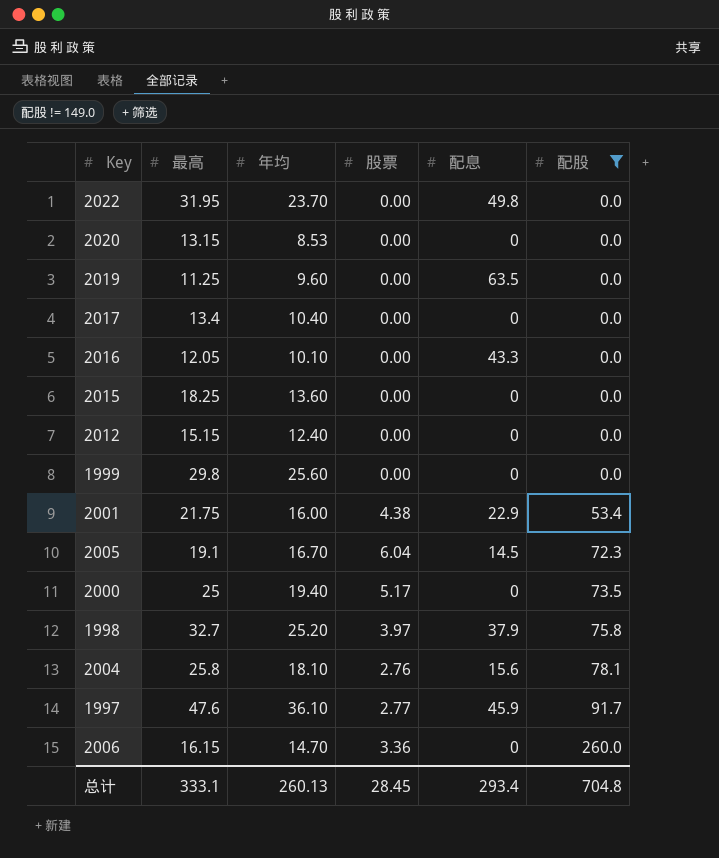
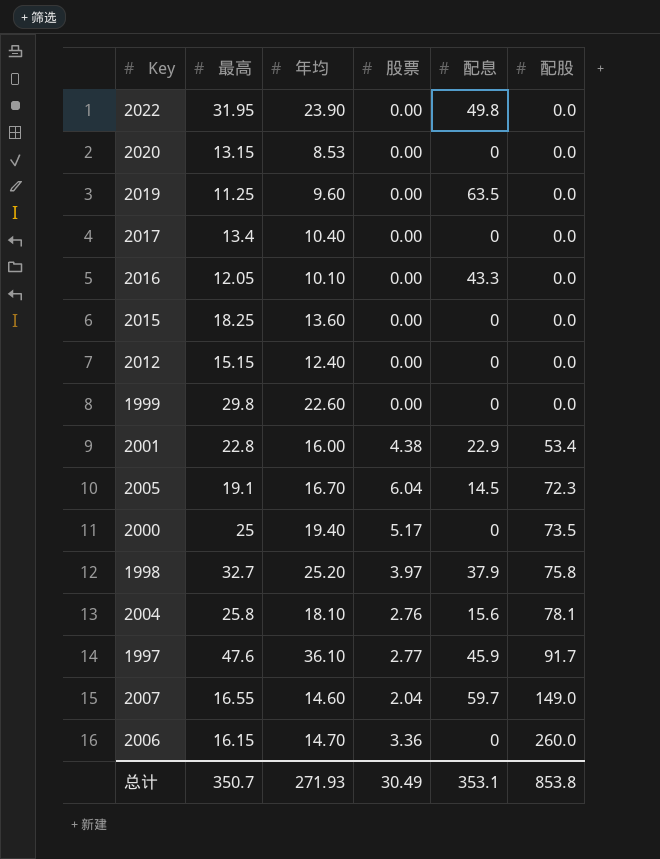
filter: 配股 != 149.0 -> none
2022 | 年均: 23.70 -> 23.90
1999 | 年均: 25.60 -> 22.60
2001 | 最高: 21.75 -> 22.8
总计 | 最高: 333.1 -> 350.7
总计 | 年均: 260.13 -> 271.93
总计 | 股票: 28.45 -> 30.49
总计 | 配息: 293.4 -> 353.1
总计 | 配股: 704.8 -> 853.8

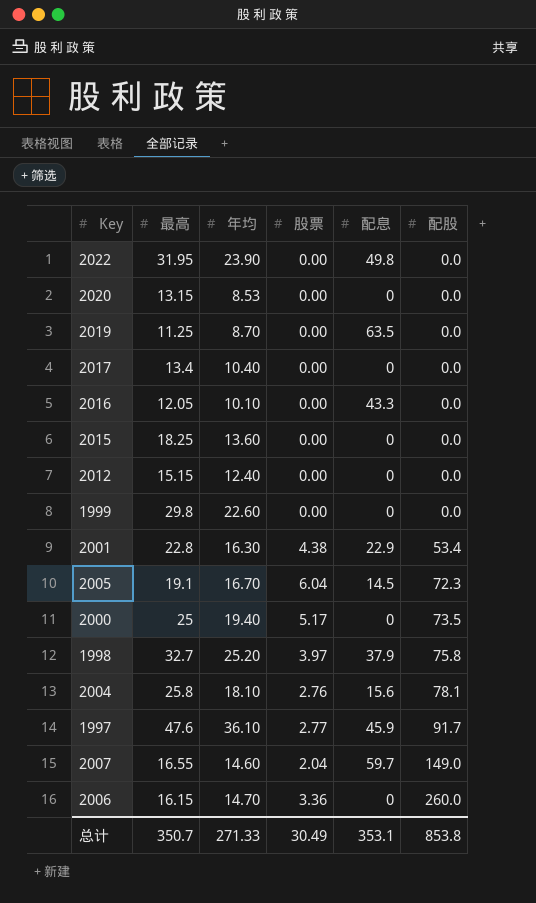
2019 | 年均: 9.60 -> 8.70
2001 | 年均: 16.00 -> 16.30
总计 | 年均: 271.93 -> 271.33

